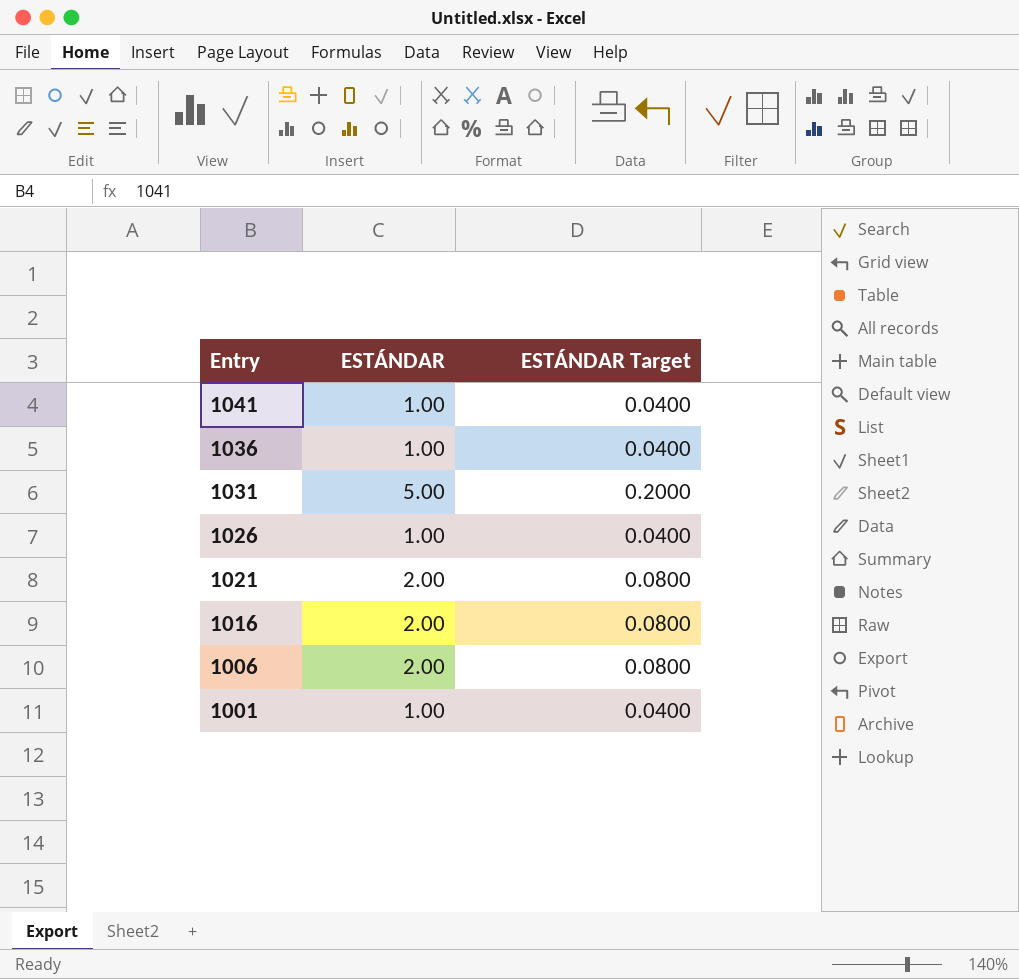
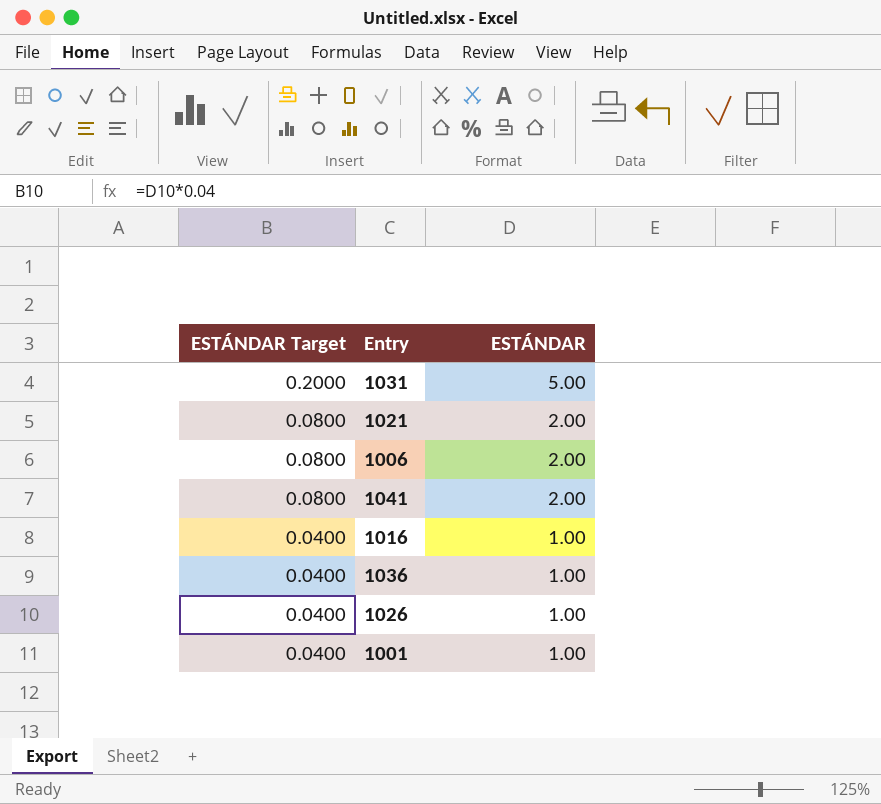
row order: Entry descending -> ESTÁNDAR Target descending
column ESTÁNDAR Target | position: 3 -> 1
1041 | ESTÁNDAR Target: 0.0400 -> 0.0800
1041 | ESTÁNDAR: 1.00 -> 2.00
1016 | ESTÁNDAR Target: 0.0800 -> 0.0400
1016 | ESTÁNDAR: 2.00 -> 1.00

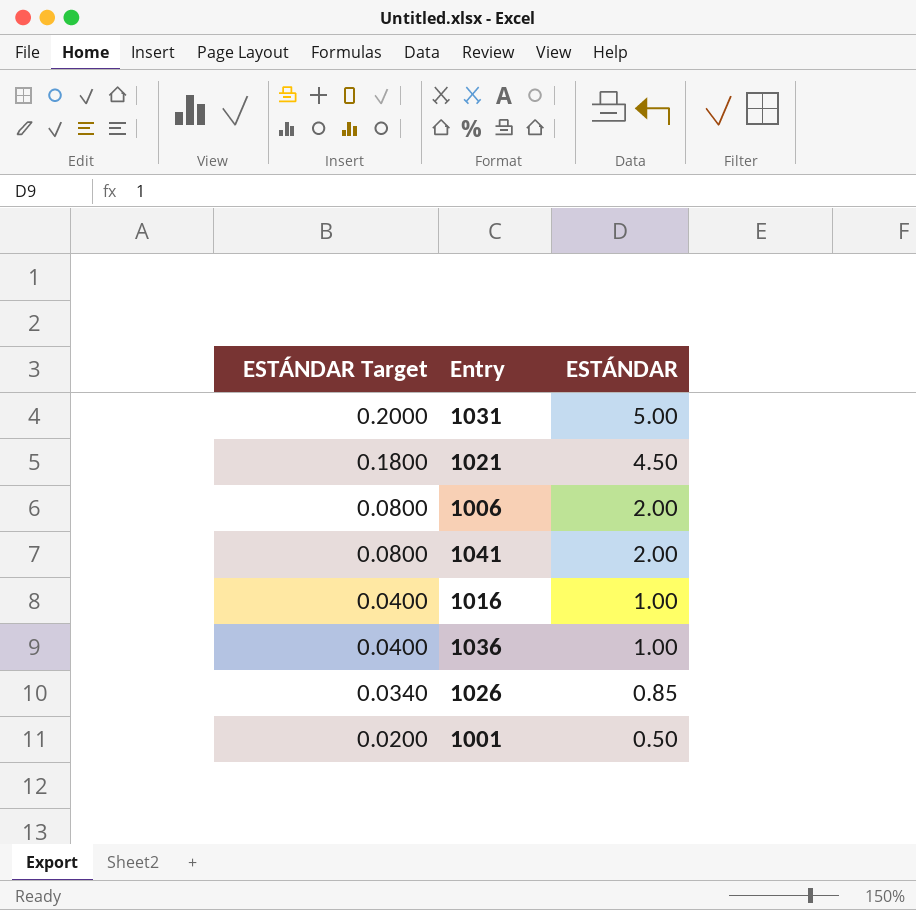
1021 | ESTÁNDAR Target: 0.0800 -> 0.1800
1021 | ESTÁNDAR: 2.00 -> 4.50
1026 | ESTÁNDAR Target: 0.0400 -> 0.0340
1026 | ESTÁNDAR: 1.00 -> 0.85
1001 | ESTÁNDAR Target: 0.0400 -> 0.0200
1001 | ESTÁNDAR: 1.00 -> 0.50

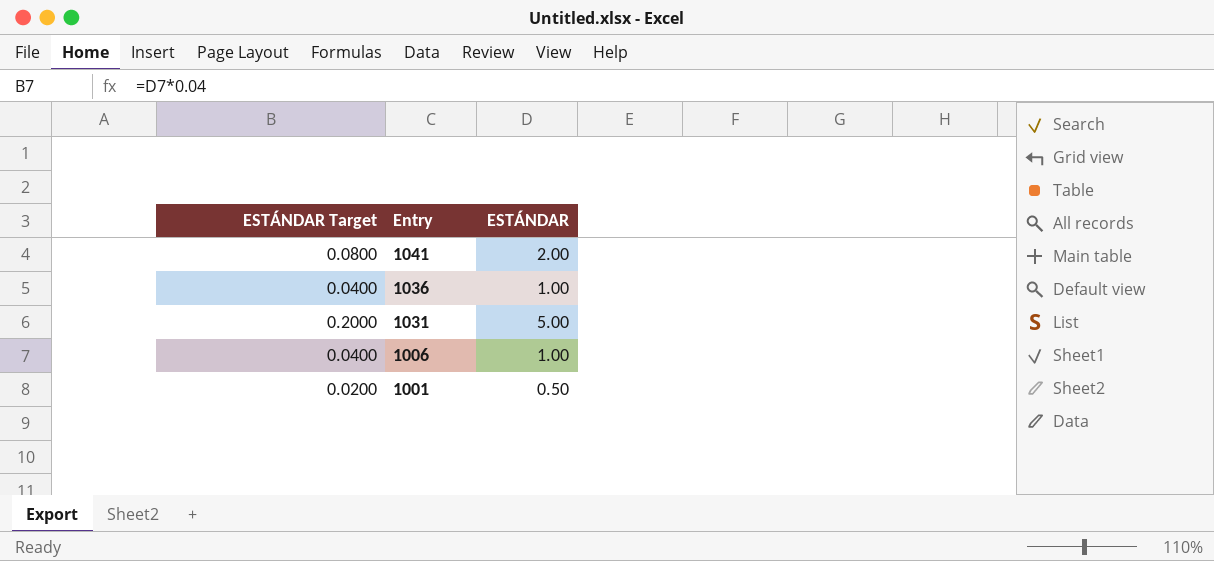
row order: ESTÁNDAR Target descending -> Entry descending
row 1021: 0.1800 | 4.50 -> none
row 1016: 0.0400 | 1.00 -> none
row 1026: 0.0340 | 0.85 -> none
1006 | ESTÁNDAR Target: 0.0800 -> 0.0400
1006 | ESTÁNDAR: 2.00 -> 1.00

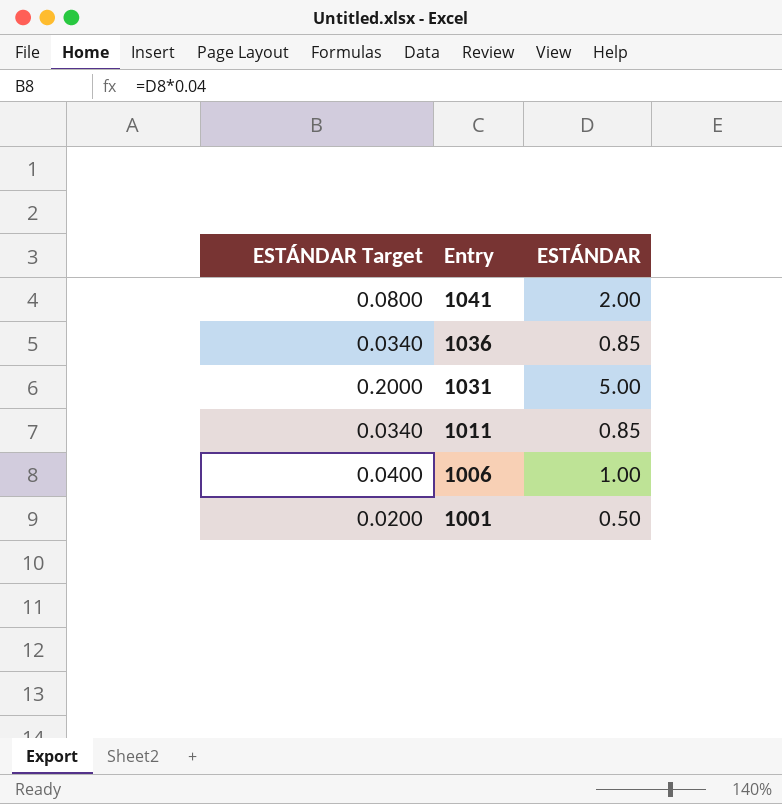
1036 | ESTÁNDAR Target: 0.0400 -> 0.0340
1036 | ESTÁNDAR: 1.00 -> 0.85
row 1011: none -> 0.0340 | 0.85

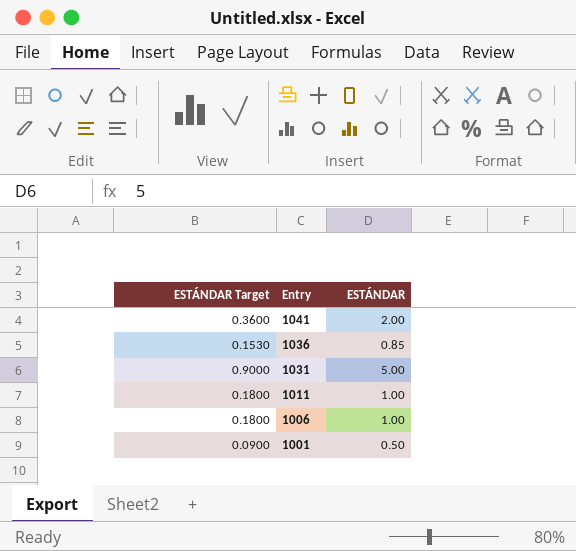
column ESTÁNDAR Target | formula: [ESTÁNDAR] * 0.04 -> [ESTÁNDAR] * 0.18
1011 | ESTÁNDAR: 0.85 -> 1.00

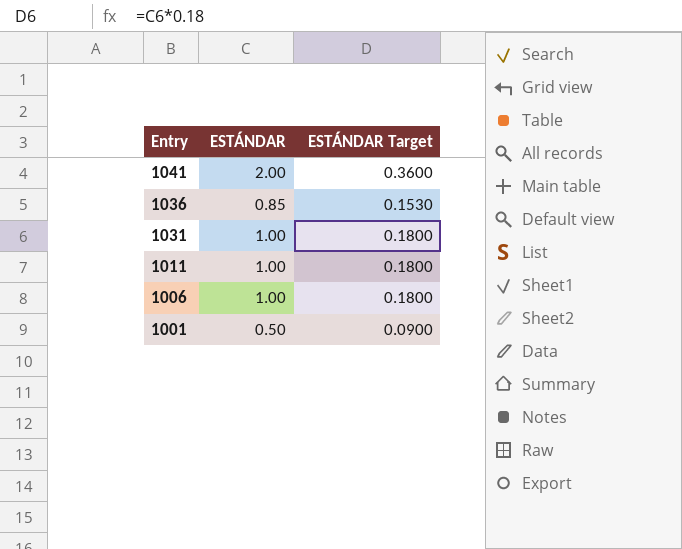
column ESTÁNDAR Target | position: 1 -> 3
1031 | ESTÁNDAR: 5.00 -> 1.00
1031 | ESTÁNDAR Target: 0.9000 -> 0.1800

